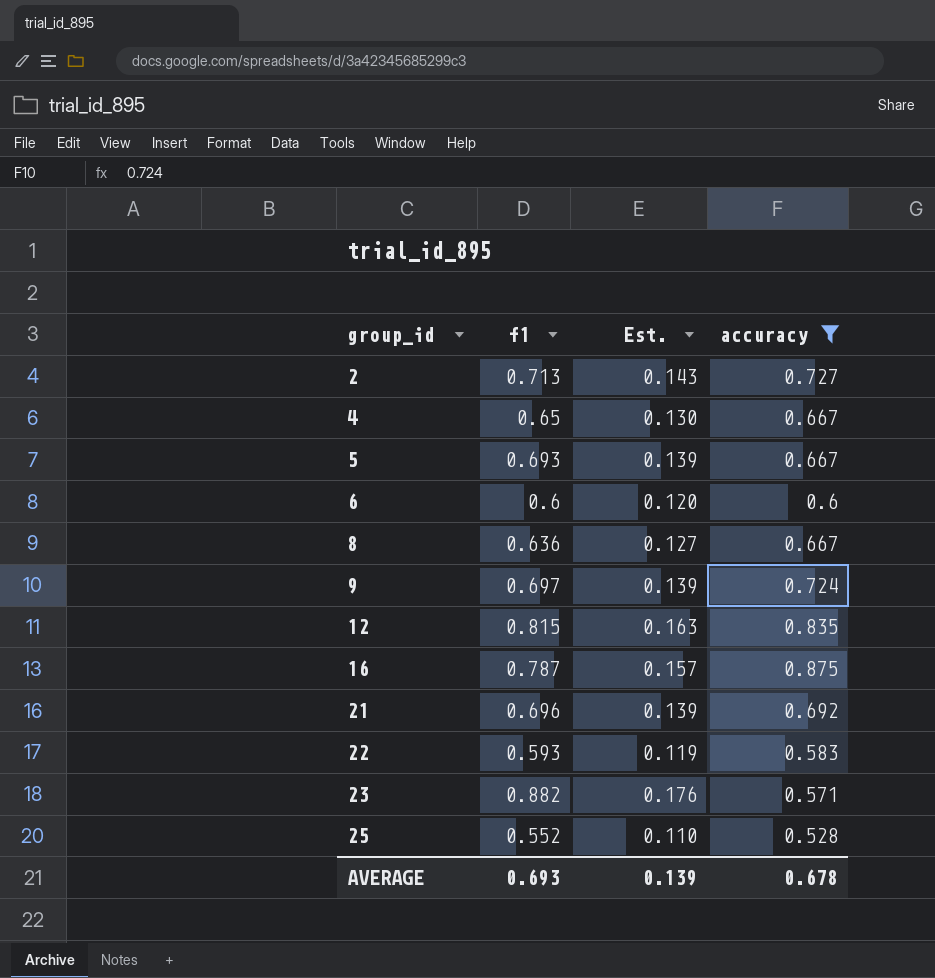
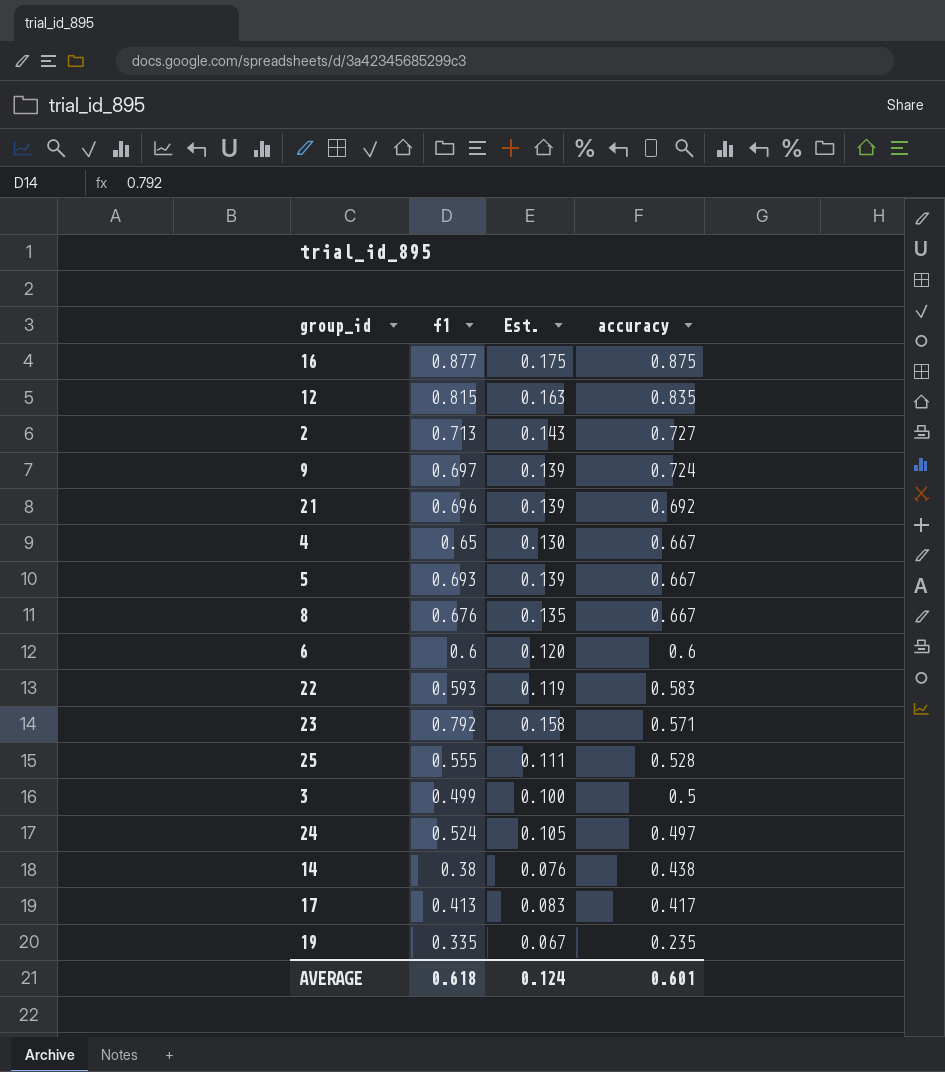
filter: accuracy >= 0.528 -> none
row order: group_id ascending -> accuracy descending
16 | f1: 0.787 -> 0.877
16 | Est.: 0.157 -> 0.175
8 | f1: 0.636 -> 0.676
8 | Est.: 0.127 -> 0.135
23 | f1: 0.882 -> 0.792
23 | Est.: 0.176 -> 0.158
25 | f1: 0.552 -> 0.555
25 | Est.: 0.110 -> 0.111
AVERAGE | f1: 0.693 -> 0.618
AVERAGE | Est.: 0.139 -> 0.124
AVERAGE | accuracy: 0.678 -> 0.601

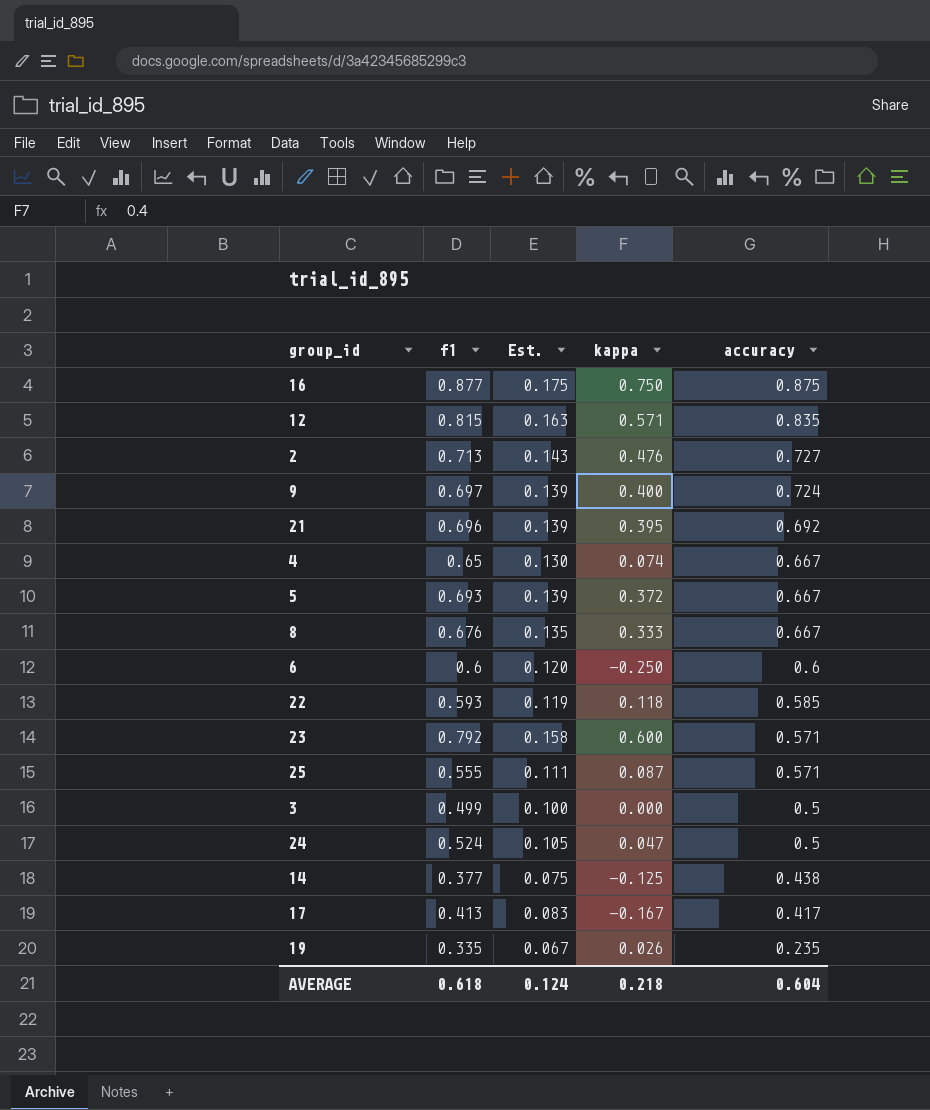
column kappa | position: none -> 4
22 | accuracy: 0.583 -> 0.585
25 | accuracy: 0.528 -> 0.571
24 | accuracy: 0.497 -> 0.5
14 | f1: 0.38 -> 0.377
14 | Est.: 0.076 -> 0.075
AVERAGE | accuracy: 0.601 -> 0.604

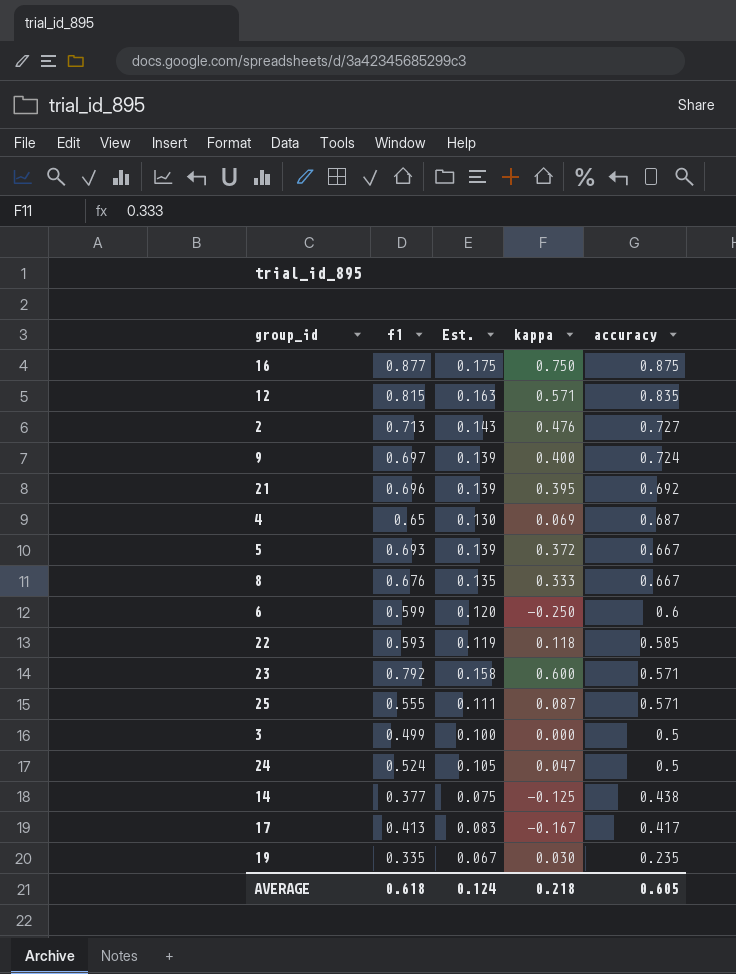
4 | kappa: 0.074 -> 0.069
4 | accuracy: 0.667 -> 0.687
6 | f1: 0.6 -> 0.599
19 | kappa: 0.026 -> 0.030
AVERAGE | accuracy: 0.604 -> 0.605

